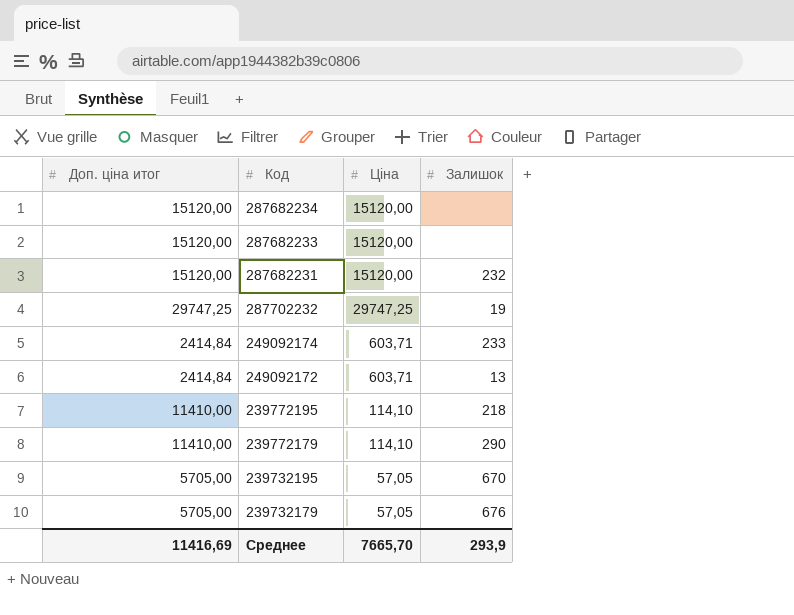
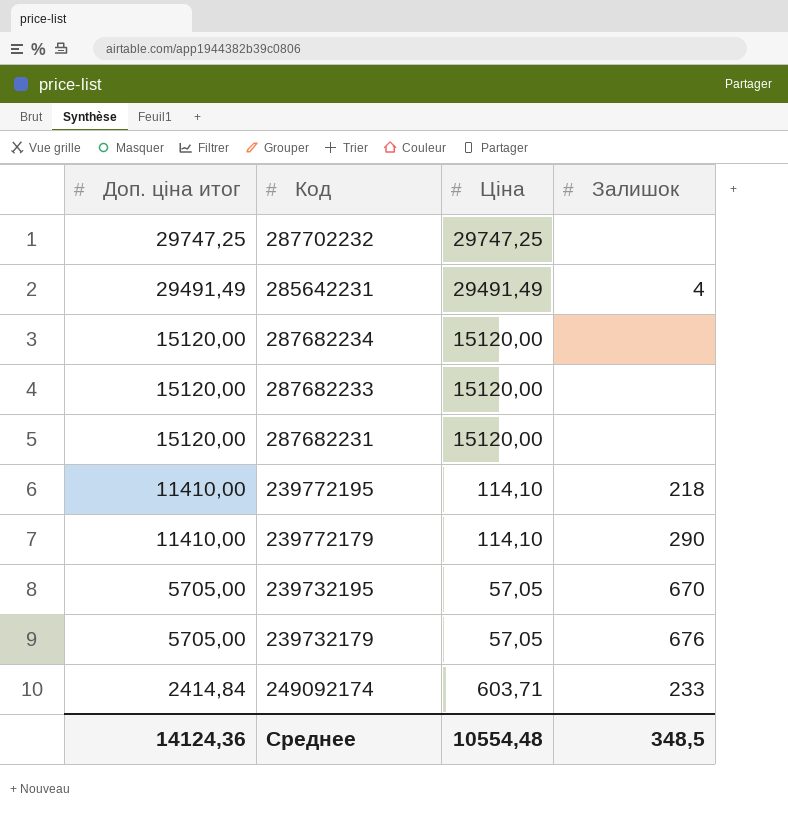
row order: none -> Доп. ціна итог descending
row 249092172: 2414,84 | 603,71 | 13 -> none
287702232 | Залишок: 19 -> none
row 285642231: none -> 29491,49 | 29491,49 | 4
287682231 | Залишок: 232 -> none
Среднее | Доп. ціна итог: 11416,69 -> 14124,36
Среднее | Ціна: 7665,70 -> 10554,48
Среднее | Залишок: 293,9 -> 348,5

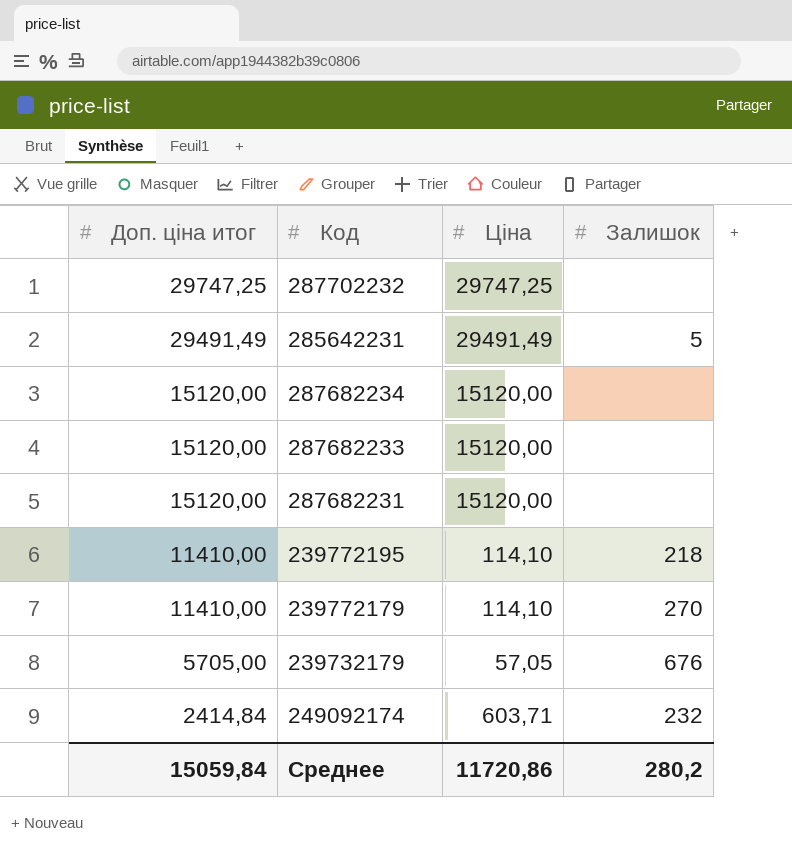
row 239732195: 5705,00 | 57,05 | 670 -> none
285642231 | Залишок: 4 -> 5
239772179 | Залишок: 290 -> 270
249092174 | Залишок: 233 -> 232
Среднее | Доп. ціна итог: 14124,36 -> 15059,84
Среднее | Ціна: 10554,48 -> 11720,86
Среднее | Залишок: 348,5 -> 280,2

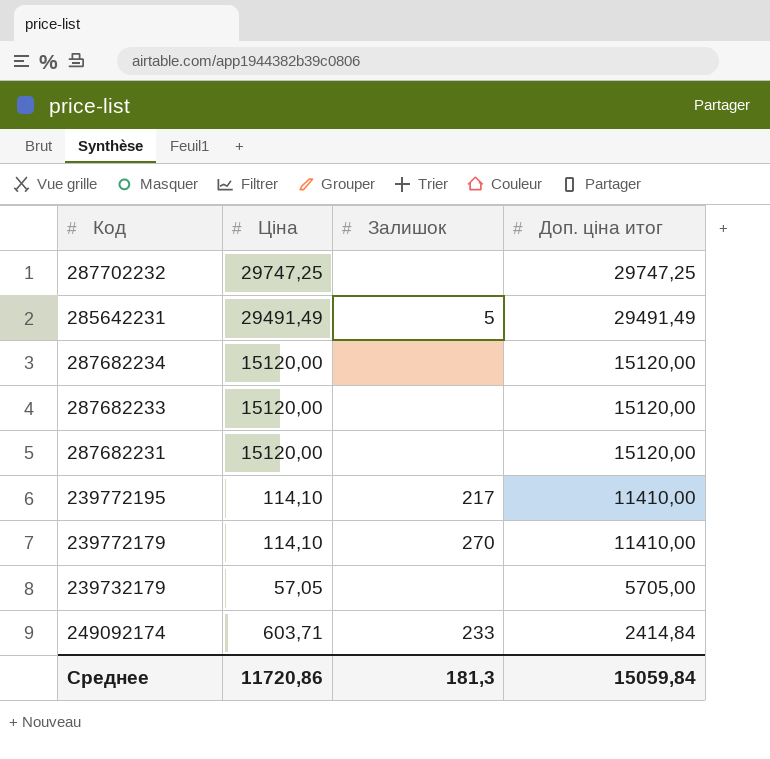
column Доп. ціна итог | position: 1 -> 4
239772195 | Залишок: 218 -> 217
239732179 | Залишок: 676 -> none
249092174 | Залишок: 232 -> 233
Среднее | Залишок: 280,2 -> 181,3

